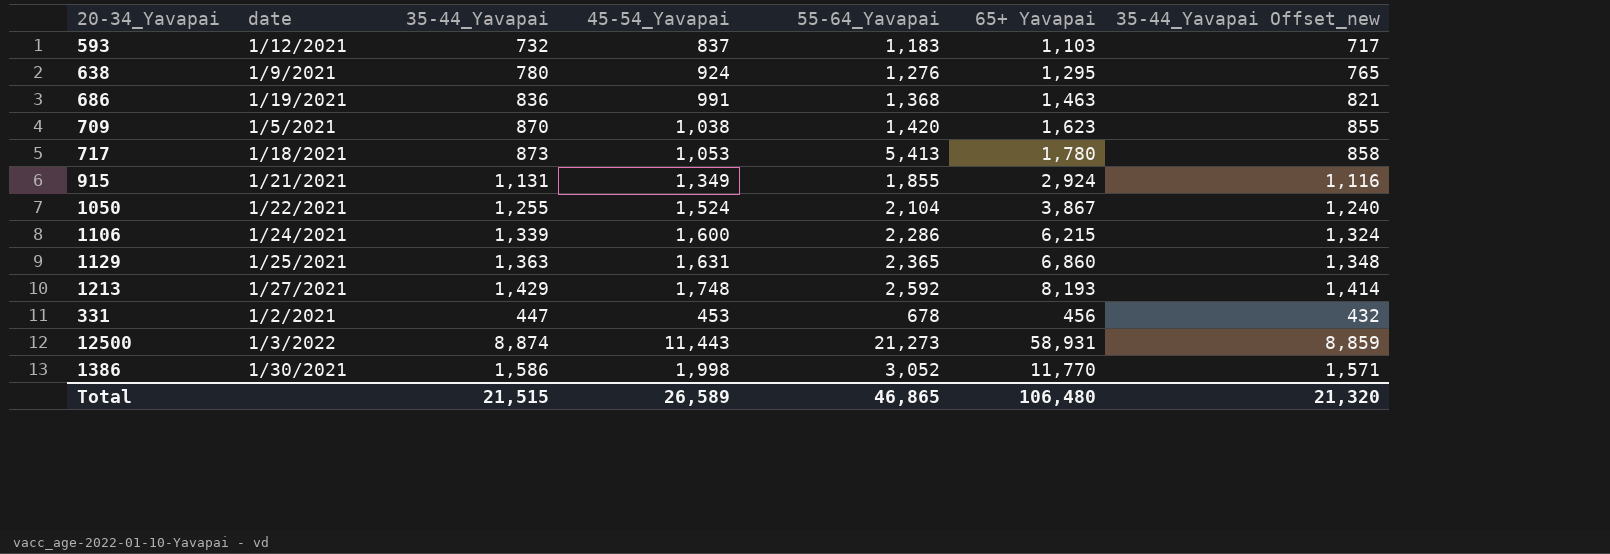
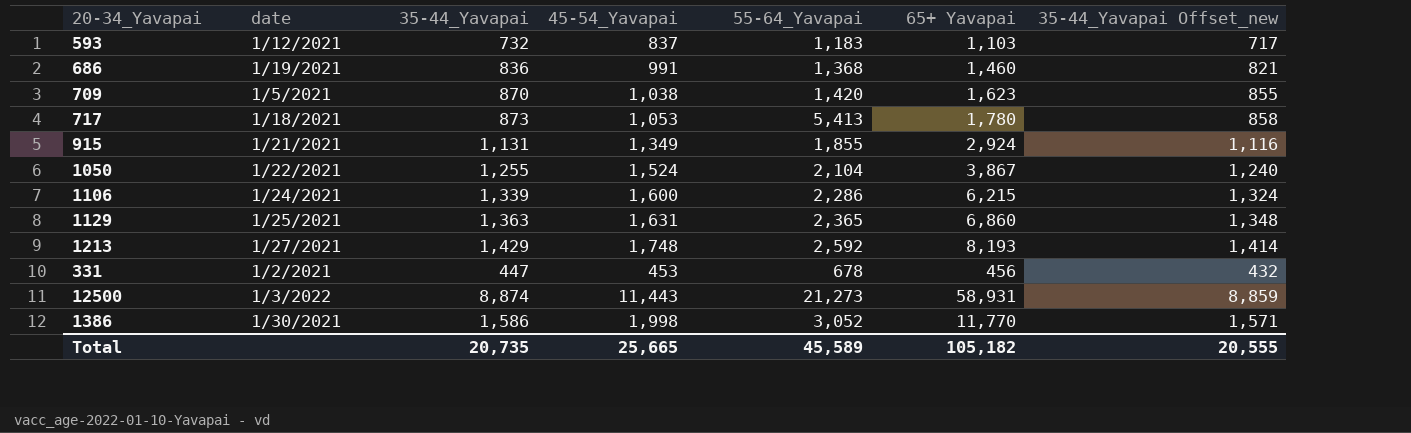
row 638: 1/9/2021 | 780 | 924 | 1,276 | 1,295 | 765 -> none
686 | 65+ Yavapai: 1,463 -> 1,460
Total | 35-44_Yavapai: 21,515 -> 20,735
Total | 45-54_Yavapai: 26,589 -> 25,665
Total | 55-64_Yavapai: 46,865 -> 45,589
Total | 65+ Yavapai: 106,480 -> 105,182
Total | 35-44_Yavapai Offset_new: 21,320 -> 20,555

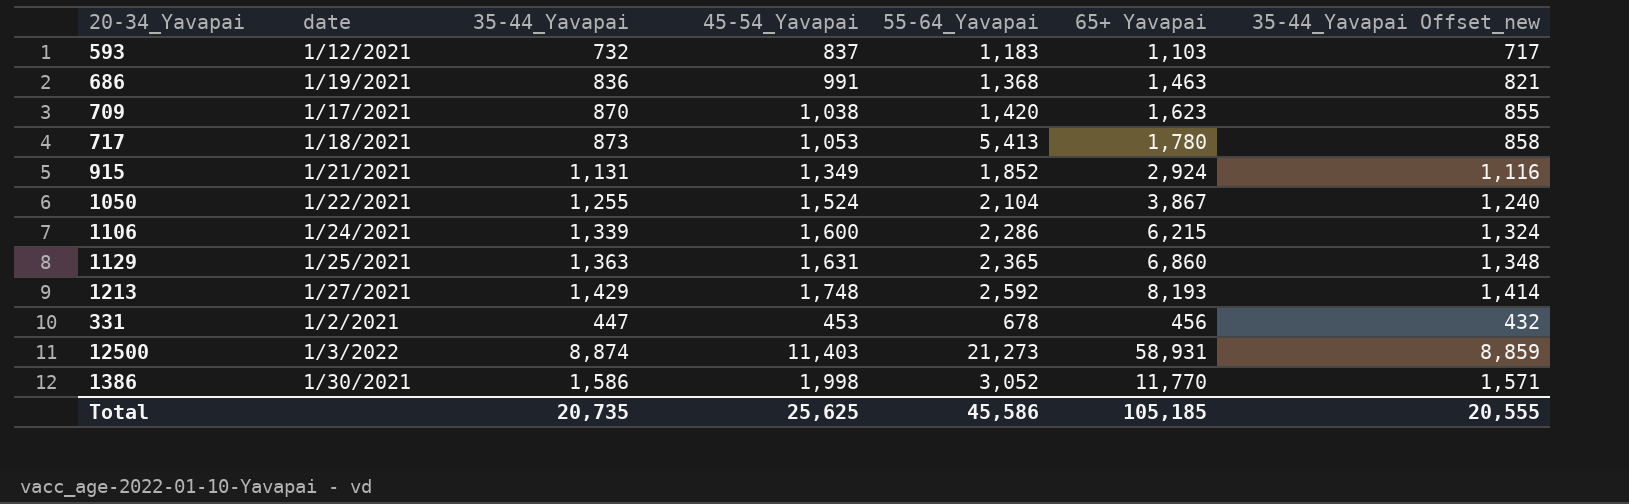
686 | 65+ Yavapai: 1,460 -> 1,463
709 | date: 1/5/2021 -> 1/17/2021
915 | 55-64_Yavapai: 1,855 -> 1,852
12500 | 45-54_Yavapai: 11,443 -> 11,403
Total | 45-54_Yavapai: 25,665 -> 25,625
Total | 55-64_Yavapai: 45,589 -> 45,586
Total | 65+ Yavapai: 105,182 -> 105,185

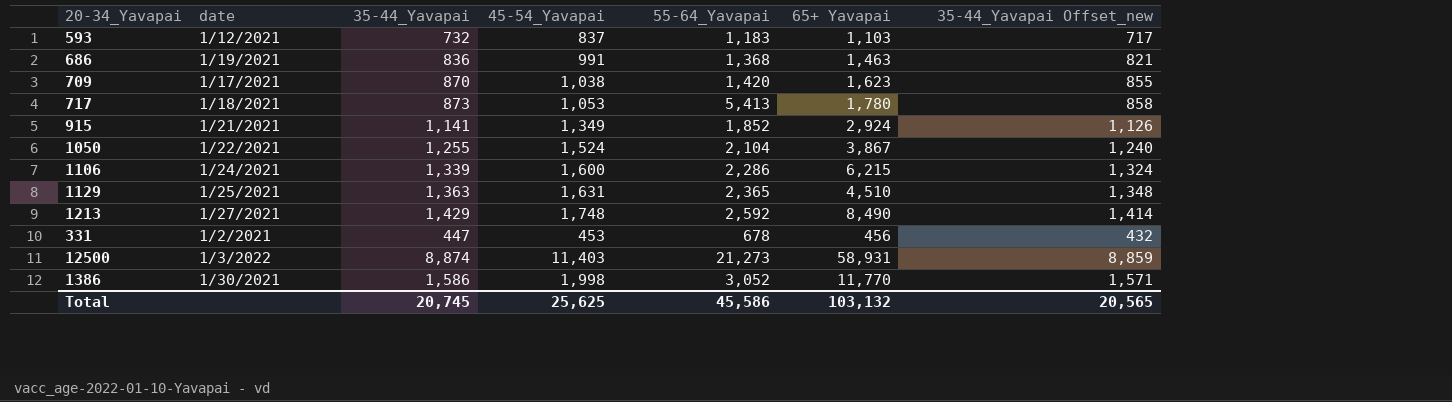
915 | 35-44_Yavapai: 1,131 -> 1,141
915 | 35-44_Yavapai Offset_new: 1,116 -> 1,126
1129 | 65+ Yavapai: 6,860 -> 4,510
1213 | 65+ Yavapai: 8,193 -> 8,490
Total | 35-44_Yavapai: 20,735 -> 20,745
Total | 65+ Yavapai: 105,185 -> 103,132
Total | 35-44_Yavapai Offset_new: 20,555 -> 20,565

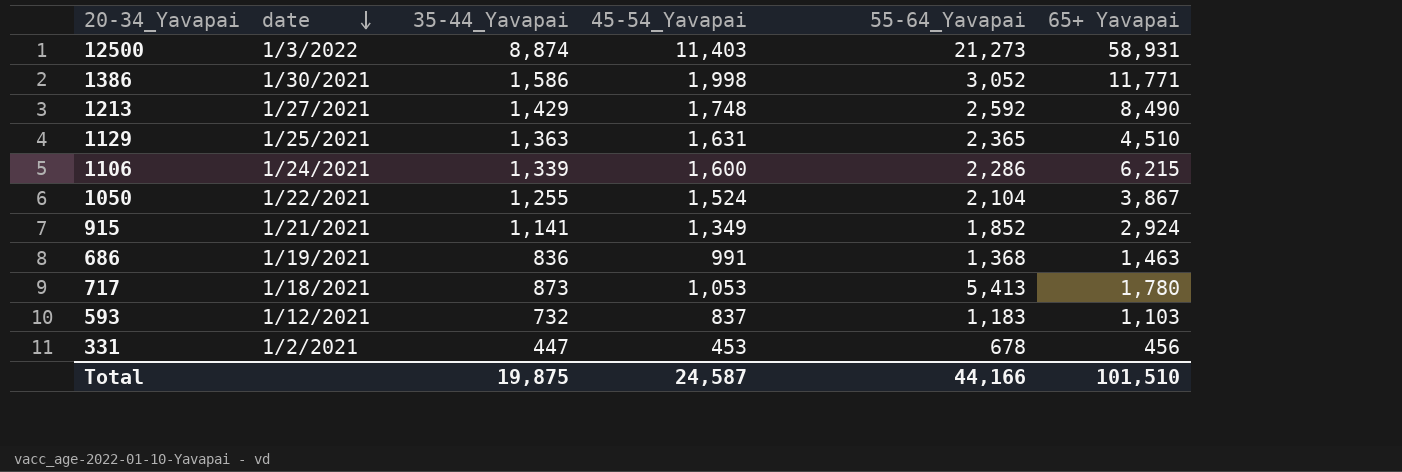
row order: none -> date descending
column 35-44_Yavapai Offset_new | formula: [35-44_Yavapai] - 15 -> none
row 709: 1/17/2021 | 870 | 1,038 | 1,420 | 1,623 | 855 -> none
1386 | 65+ Yavapai: 11,770 -> 11,771
Total | 35-44_Yavapai: 20,745 -> 19,875
Total | 45-54_Yavapai: 25,625 -> 24,587
Total | 55-64_Yavapai: 45,586 -> 44,166
Total | 65+ Yavapai: 103,132 -> 101,510

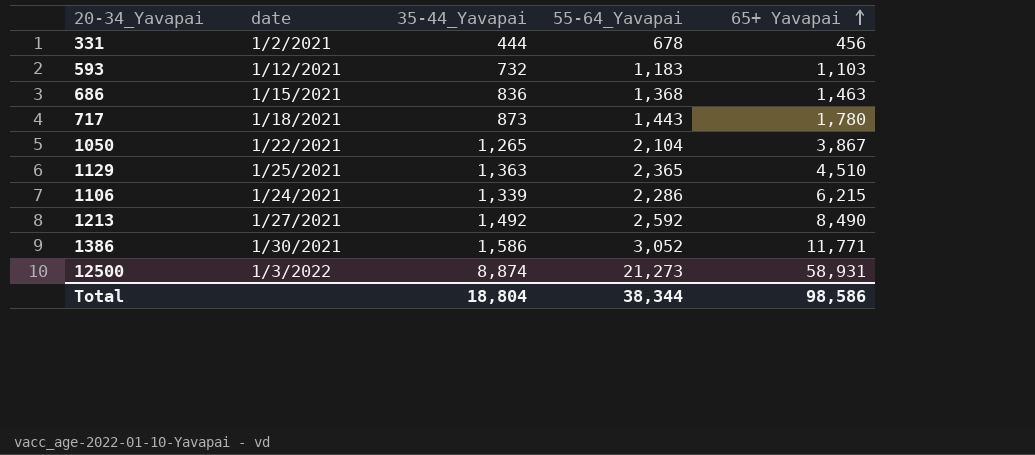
row order: date descending -> 65+ Yavapai ascending
column 45-54_Yavapai | position: 4 -> none
row 915: 1/21/2021 | 1,141 | 1,349 | 1,852 | 2,924 -> none
331 | 35-44_Yavapai: 447 -> 444
686 | date: 1/19/2021 -> 1/15/2021
717 | 55-64_Yavapai: 5,413 -> 1,443
1050 | 35-44_Yavapai: 1,255 -> 1,265
1213 | 35-44_Yavapai: 1,429 -> 1,492
Total | 35-44_Yavapai: 19,875 -> 18,804
Total | 55-64_Yavapai: 44,166 -> 38,344
Total | 65+ Yavapai: 101,510 -> 98,586

